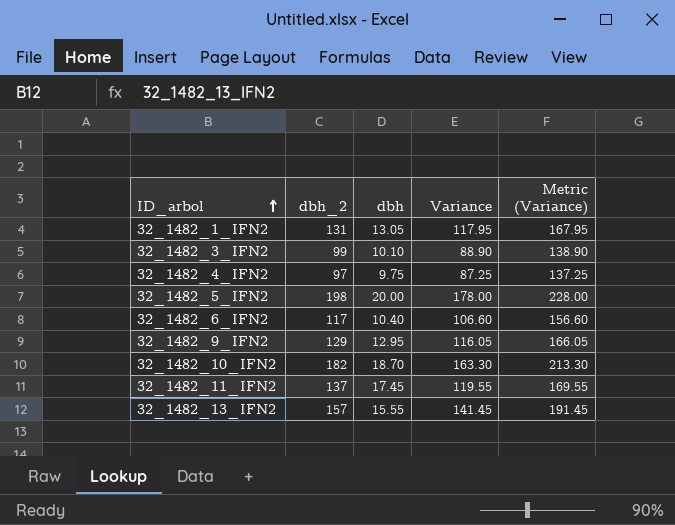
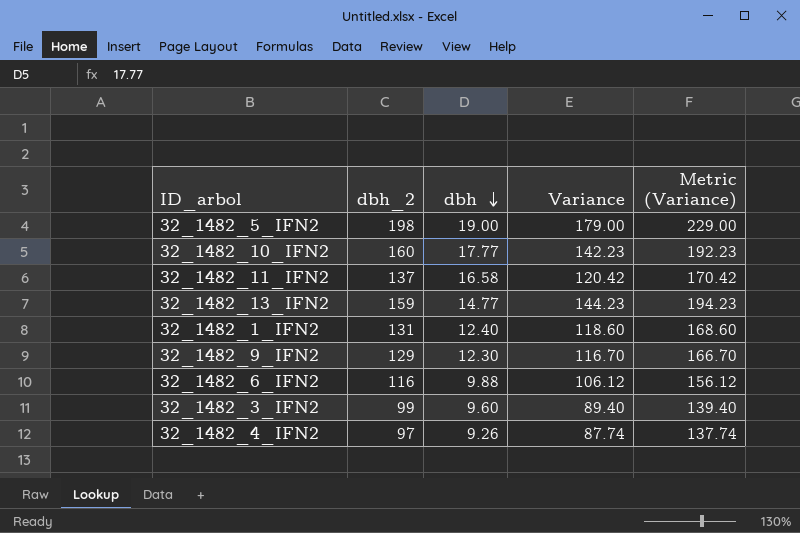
row order: ID_arbol ascending -> dbh descending
32_1482_5_IFN2 | dbh: 20.00 -> 19.00
32_1482_5_IFN2 | Variance: 178.00 -> 179.00
32_1482_5_IFN2 | Metric (Variance): 228.00 -> 229.00
32_1482_10_IFN2 | dbh_2: 182 -> 160
32_1482_10_IFN2 | dbh: 18.70 -> 17.77
32_1482_10_IFN2 | Variance: 163.30 -> 142.23
32_1482_10_IFN2 | Metric (Variance): 213.30 -> 192.23
32_1482_11_IFN2 | dbh: 17.45 -> 16.58
32_1482_11_IFN2 | Variance: 119.55 -> 120.42
32_1482_11_IFN2 | Metric (Variance): 169.55 -> 170.42
32_1482_13_IFN2 | dbh_2: 157 -> 159
32_1482_13_IFN2 | dbh: 15.55 -> 14.77
32_1482_13_IFN2 | Variance: 141.45 -> 144.23
32_1482_13_IFN2 | Metric (Variance): 191.45 -> 194.23
32_1482_1_IFN2 | dbh: 13.05 -> 12.40
32_1482_1_IFN2 | Variance: 117.95 -> 118.60
32_1482_1_IFN2 | Metric (Variance): 167.95 -> 168.60
32_1482_9_IFN2 | dbh: 12.95 -> 12.30
32_1482_9_IFN2 | Variance: 116.05 -> 116.70
32_1482_9_IFN2 | Metric (Variance): 166.05 -> 166.70
32_1482_6_IFN2 | dbh_2: 117 -> 116
32_1482_6_IFN2 | dbh: 10.40 -> 9.88
32_1482_6_IFN2 | Variance: 106.60 -> 106.12
32_1482_6_IFN2 | Metric (Variance): 156.60 -> 156.12
32_1482_3_IFN2 | dbh: 10.10 -> 9.60
32_1482_3_IFN2 | Variance: 88.90 -> 89.40
32_1482_3_IFN2 | Metric (Variance): 138.90 -> 139.40
32_1482_4_IFN2 | dbh: 9.75 -> 9.26
32_1482_4_IFN2 | Variance: 87.25 -> 87.74
32_1482_4_IFN2 | Metric (Variance): 137.25 -> 137.74

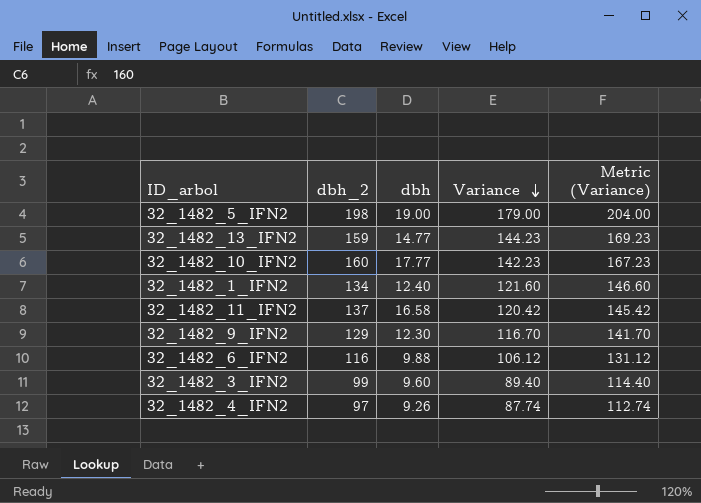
row order: dbh descending -> Variance descending
column Metric (Variance) | formula: [Variance] + 50 -> [Variance] + 25
32_1482_1_IFN2 | dbh_2: 131 -> 134
32_1482_1_IFN2 | Variance: 118.60 -> 121.60

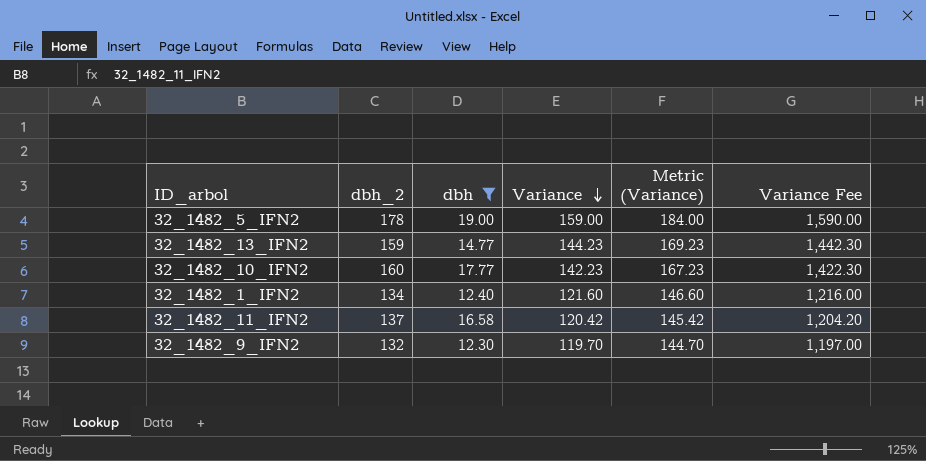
filter: none -> dbh >= 12.30
column Variance Fee | formula: none -> [Variance] * 10
32_1482_5_IFN2 | dbh_2: 198 -> 178
32_1482_5_IFN2 | Variance: 179.00 -> 159.00
32_1482_5_IFN2 | Metric (Variance): 204.00 -> 184.00
32_1482_9_IFN2 | dbh_2: 129 -> 132
32_1482_9_IFN2 | Variance: 116.70 -> 119.70
32_1482_9_IFN2 | Metric (Variance): 141.70 -> 144.70

